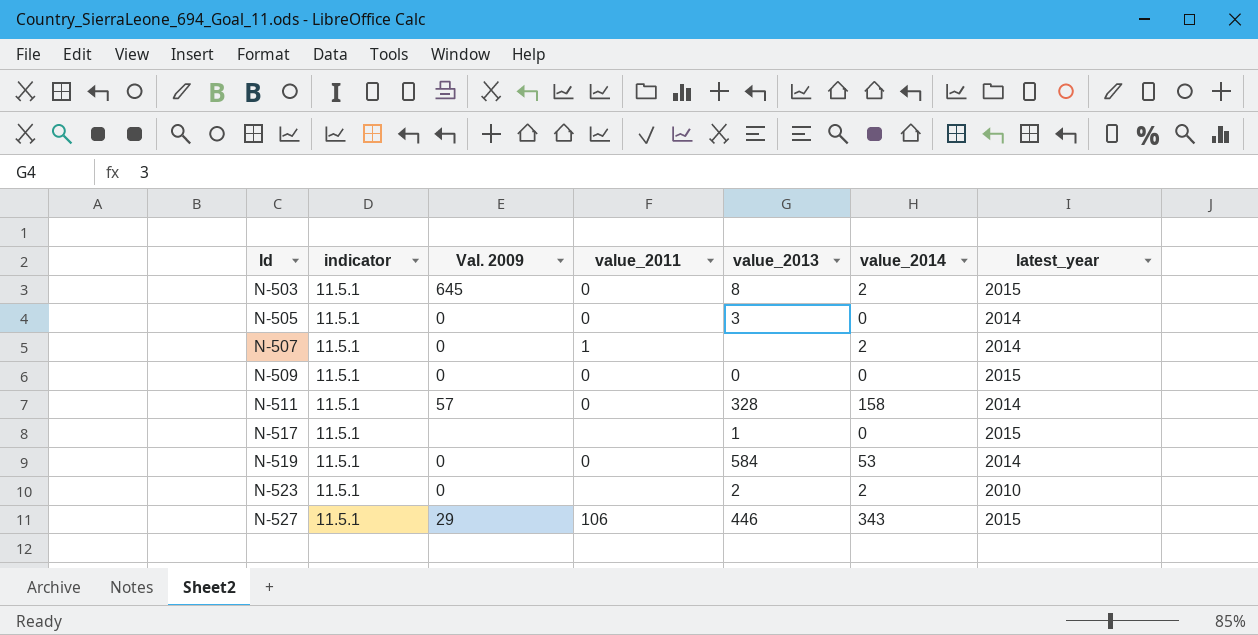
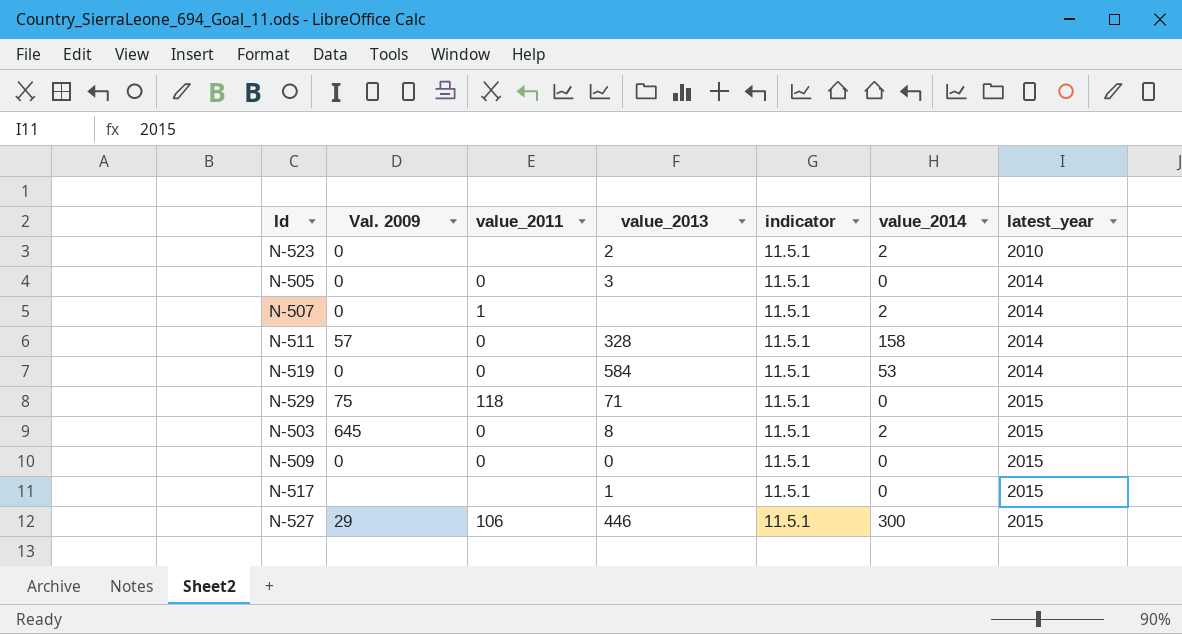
row order: Id ascending -> latest_year ascending
column indicator | position: 2 -> 5
row N-529: none -> 75 | 118 | 71 | 11.5.1 | 0 | 2015
N-527 | value_2014: 343 -> 300

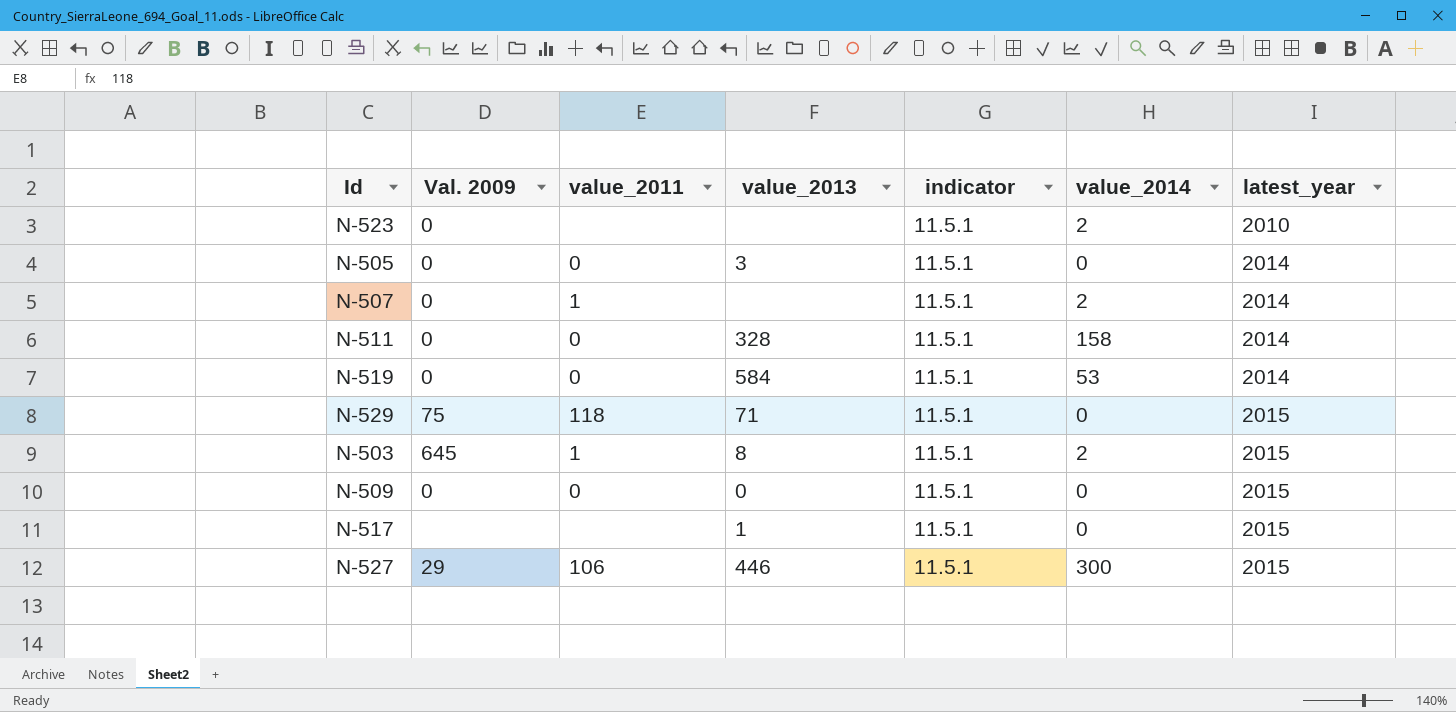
N-523 | value_2013: 2 -> none
N-511 | Val. 2009: 57 -> 0
N-503 | value_2011: 0 -> 1

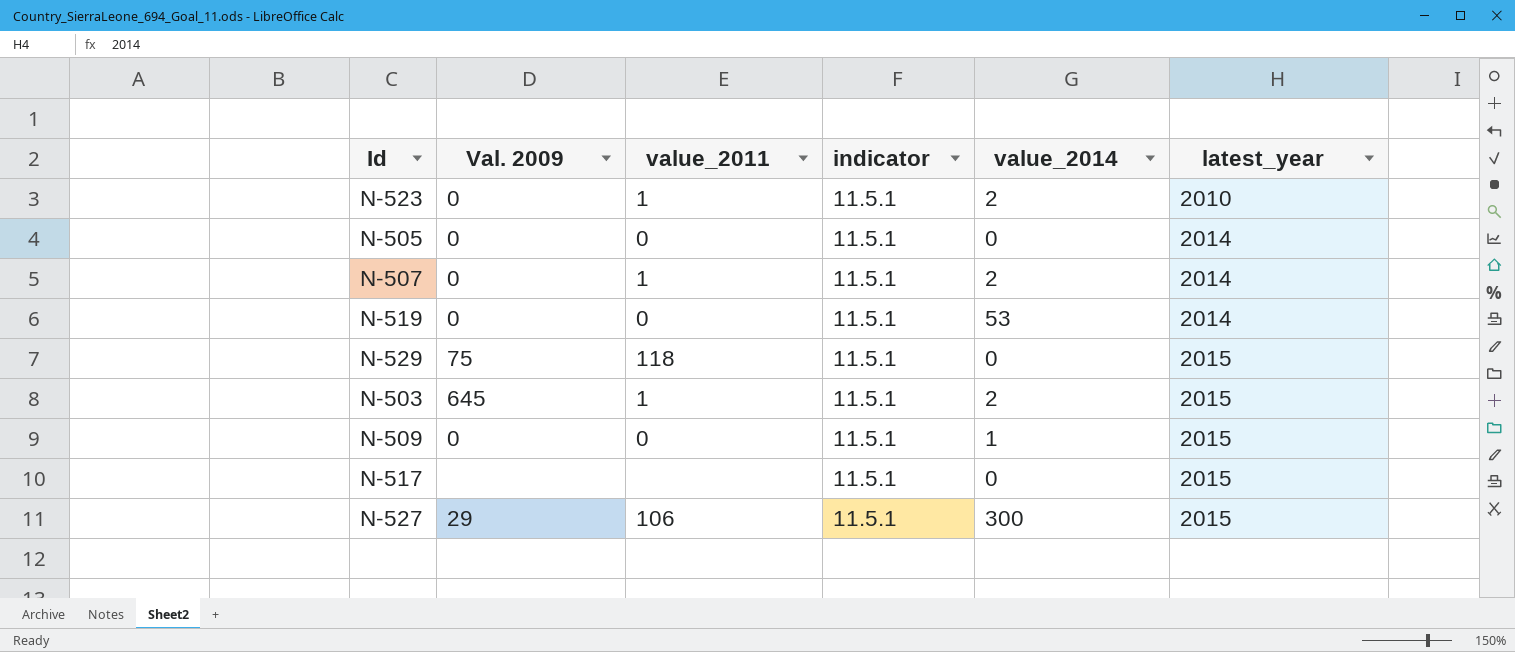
column value_2013 | position: 4 -> none
row N-511: 0 | 0 | 328 | 11.5.1 | 158 | 2014 -> none
N-523 | value_2011: none -> 1
N-509 | value_2014: 0 -> 1

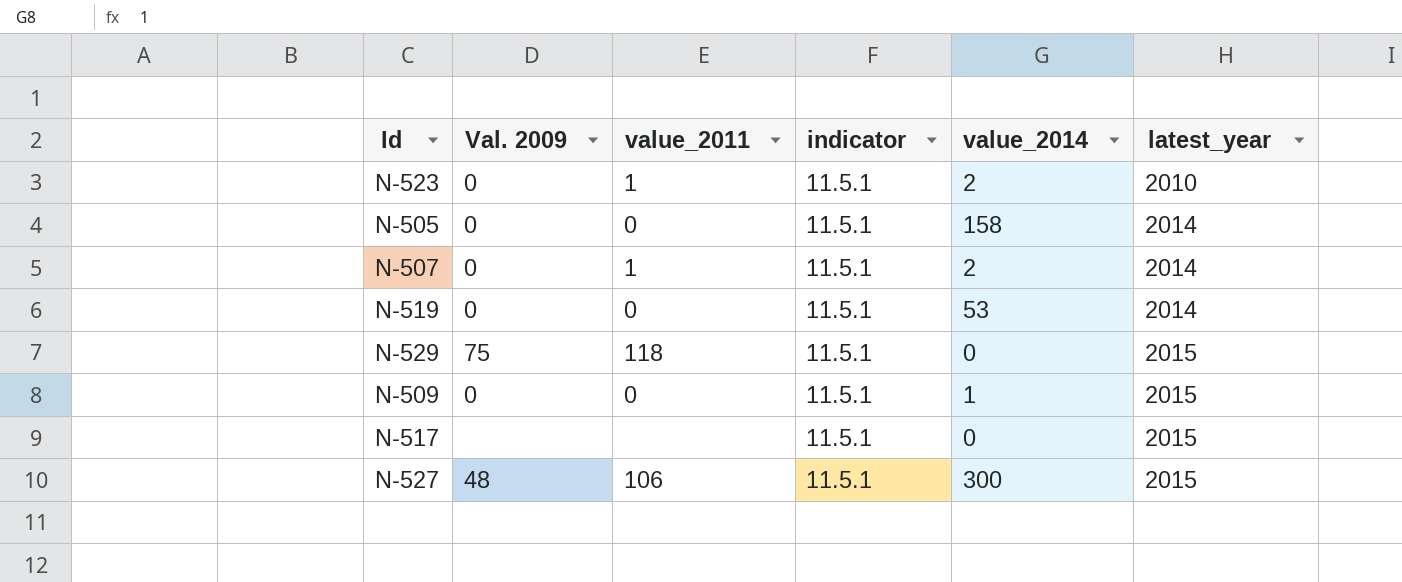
row N-503: 645 | 1 | 11.5.1 | 2 | 2015 -> none
N-505 | value_2014: 0 -> 158
N-527 | Val. 2009: 29 -> 48

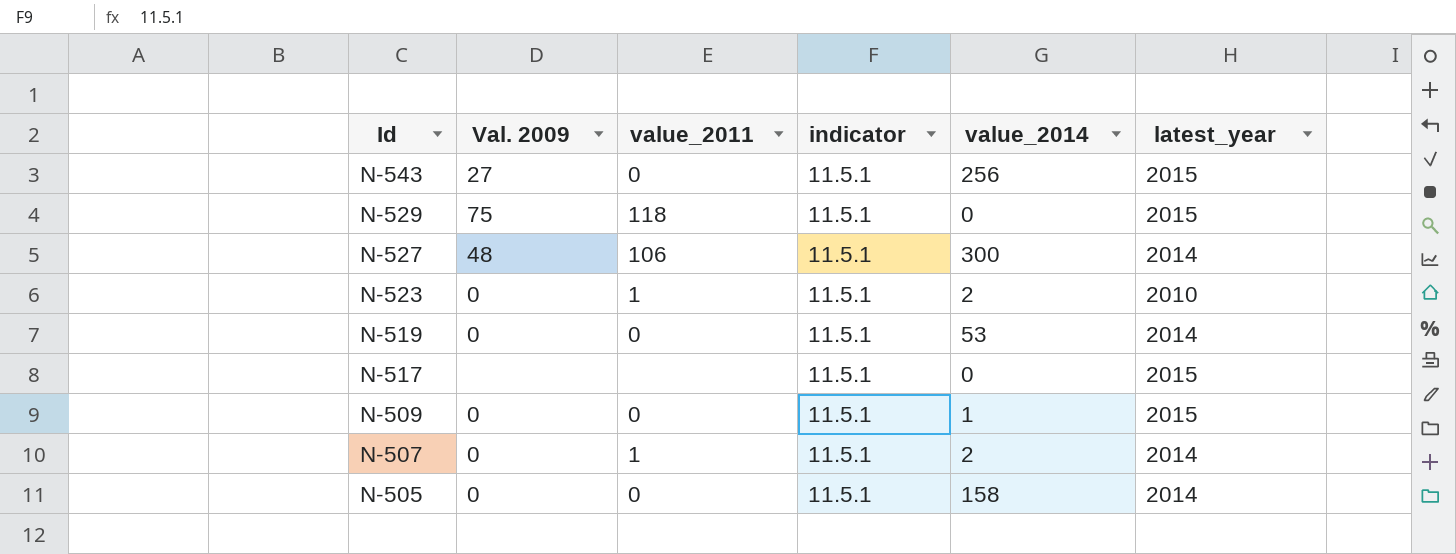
row order: latest_year ascending -> Id descending
row N-543: none -> 27 | 0 | 11.5.1 | 256 | 2015
N-527 | latest_year: 2015 -> 2014

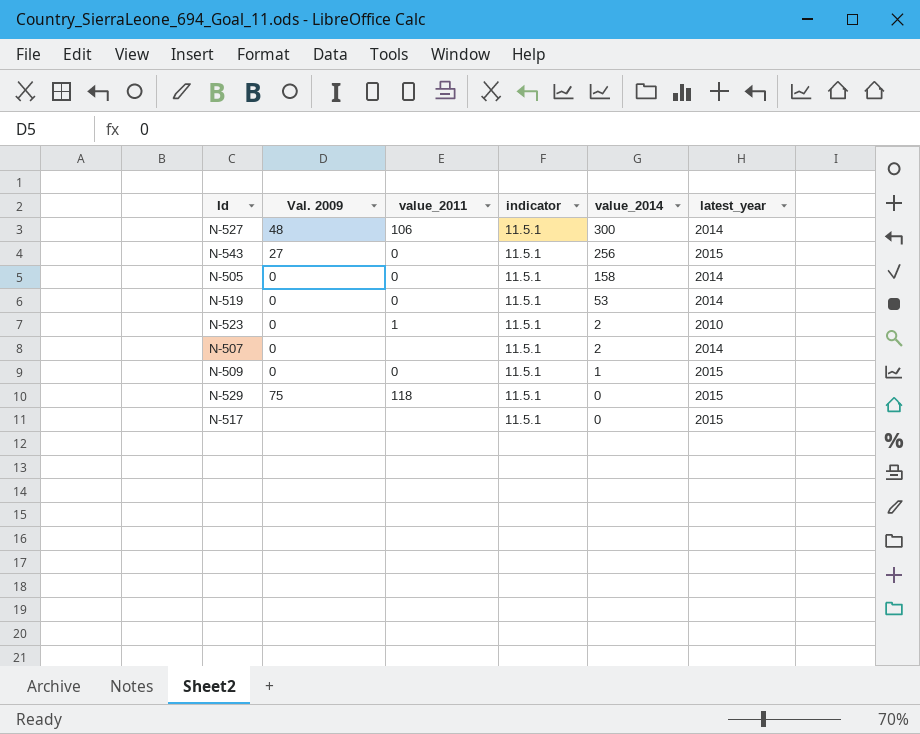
row order: Id descending -> value_2014 descending
N-507 | value_2011: 1 -> none

